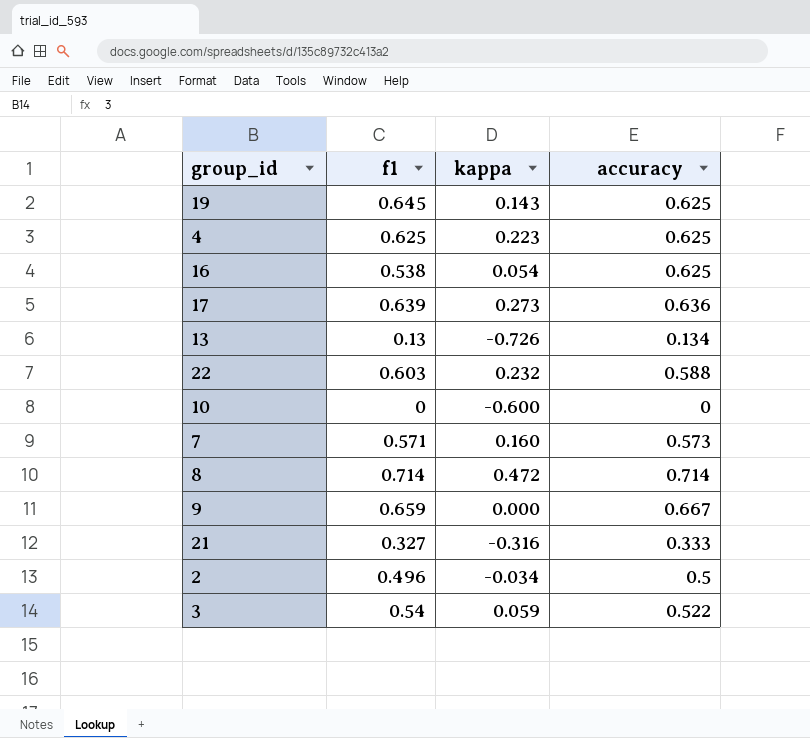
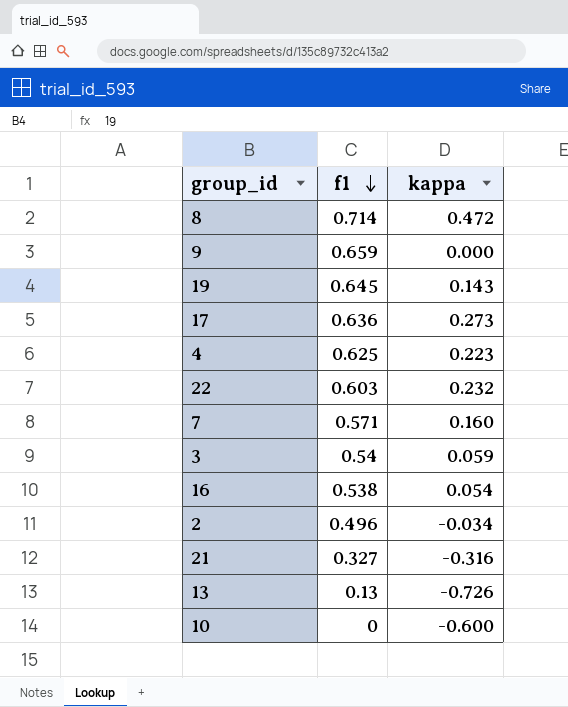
row order: none -> f1 descending
column accuracy | position: 4 -> none
17 | f1: 0.639 -> 0.636

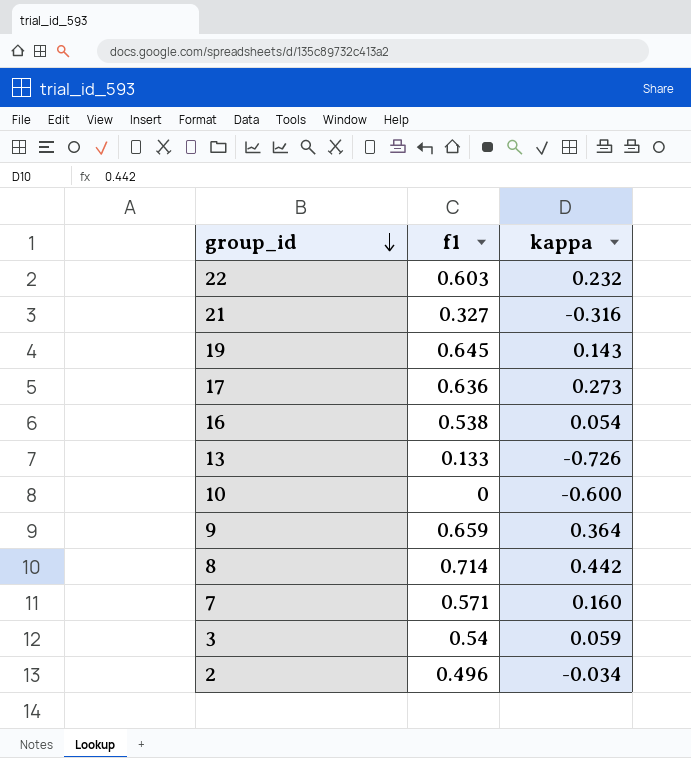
row order: f1 descending -> group_id descending
row 4: 0.625 | 0.223 -> none
13 | f1: 0.13 -> 0.133
9 | kappa: 0.000 -> 0.364
8 | kappa: 0.472 -> 0.442

